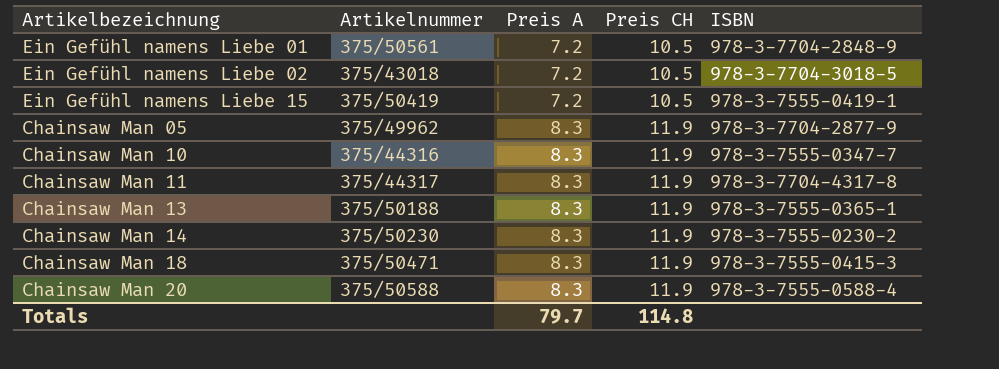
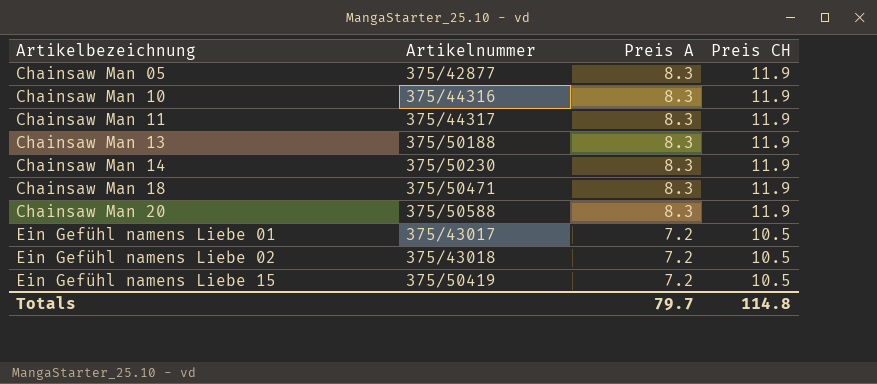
row order: Preis A ascending -> Artikelbezeichnung ascending
column ISBN | position: 5 -> none
Chainsaw Man 05 | Artikelnummer: 375/49962 -> 375/42877
Ein Gefühl namens Liebe 01 | Artikelnummer: 375/50561 -> 375/43017

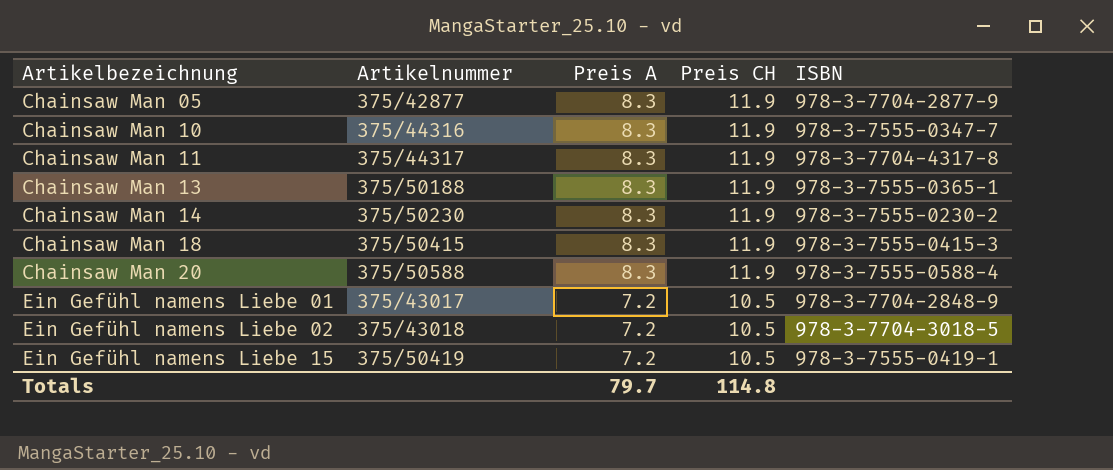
column ISBN | position: none -> 5
Chainsaw Man 18 | Artikelnummer: 375/50471 -> 375/50415

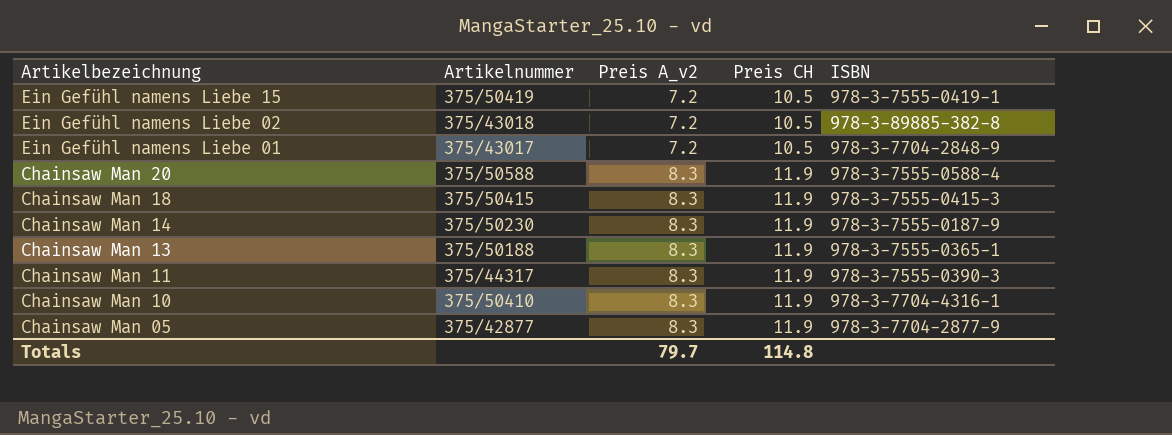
row order: Artikelbezeichnung ascending -> Artikelbezeichnung descending
column name: Preis A -> Preis A_v2
Ein Gefühl namens Liebe 02 | ISBN: 978-3-7704-3018-5 -> 978-3-89885-382-8
Chainsaw Man 14 | ISBN: 978-3-7555-0230-2 -> 978-3-7555-0187-9
Chainsaw Man 11 | ISBN: 978-3-7704-4317-8 -> 978-3-7555-0390-3
Chainsaw Man 10 | Artikelnummer: 375/44316 -> 375/50410
Chainsaw Man 10 | ISBN: 978-3-7555-0347-7 -> 978-3-7704-4316-1

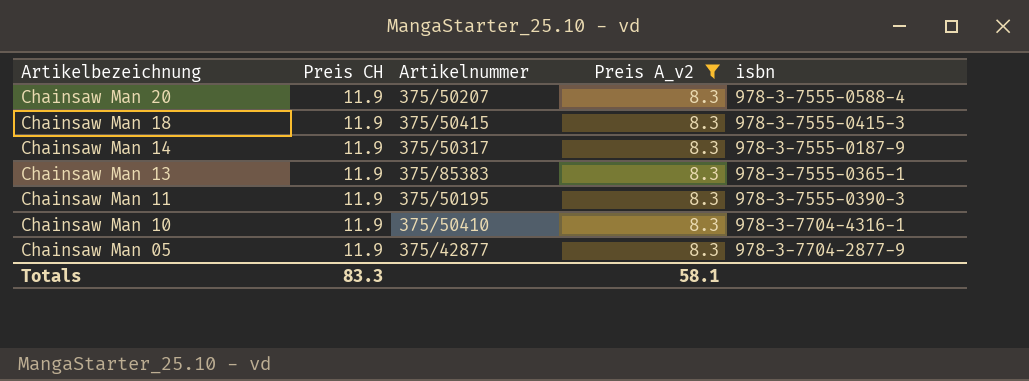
filter: none -> Preis A_v2 = 8.3
column Preis CH | position: 4 -> 2
column name: ISBN -> isbn
Chainsaw Man 20 | Artikelnummer: 375/50588 -> 375/50207
Chainsaw Man 14 | Artikelnummer: 375/50230 -> 375/50317
Chainsaw Man 13 | Artikelnummer: 375/50188 -> 375/85383
Chainsaw Man 11 | Artikelnummer: 375/44317 -> 375/50195
Totals | Preis CH: 114.8 -> 83.3
Totals | Preis A_v2: 79.7 -> 58.1

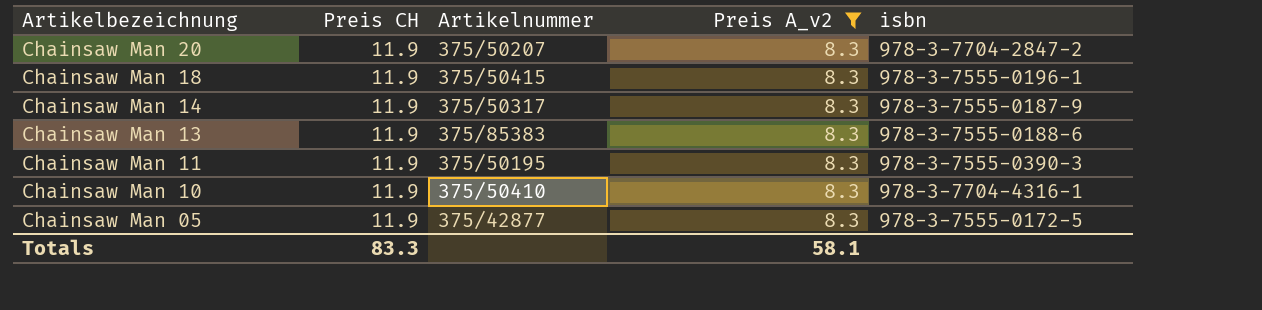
Chainsaw Man 20 | isbn: 978-3-7555-0588-4 -> 978-3-7704-2847-2
Chainsaw Man 18 | isbn: 978-3-7555-0415-3 -> 978-3-7555-0196-1
Chainsaw Man 13 | isbn: 978-3-7555-0365-1 -> 978-3-7555-0188-6
Chainsaw Man 05 | isbn: 978-3-7704-2877-9 -> 978-3-7555-0172-5

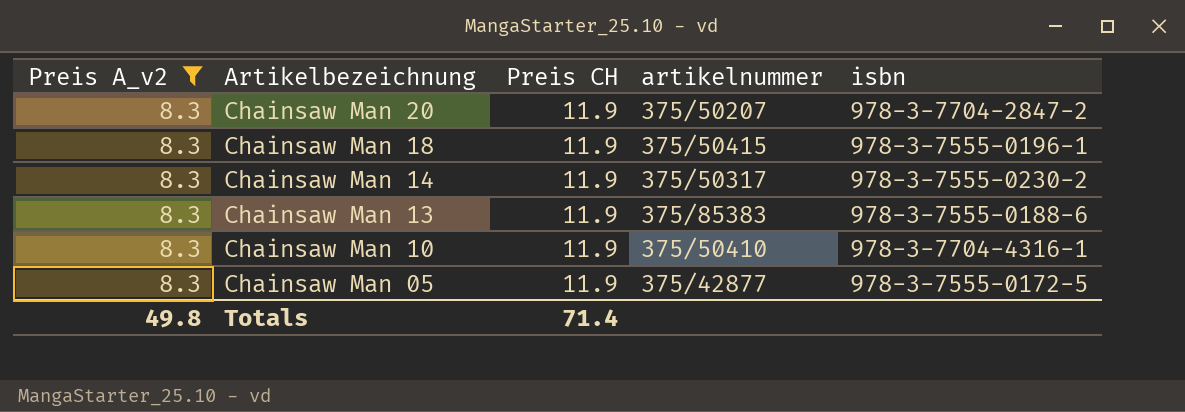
column Preis A_v2 | position: 4 -> 1
column name: Artikelnummer -> artikelnummer
row Chainsaw Man 11: 11.9 | 375/50195 | 8.3 | 978-3-7555-0390-3 -> none
Chainsaw Man 14 | isbn: 978-3-7555-0187-9 -> 978-3-7555-0230-2
Totals | Preis A_v2: 58.1 -> 49.8
Totals | Preis CH: 83.3 -> 71.4

